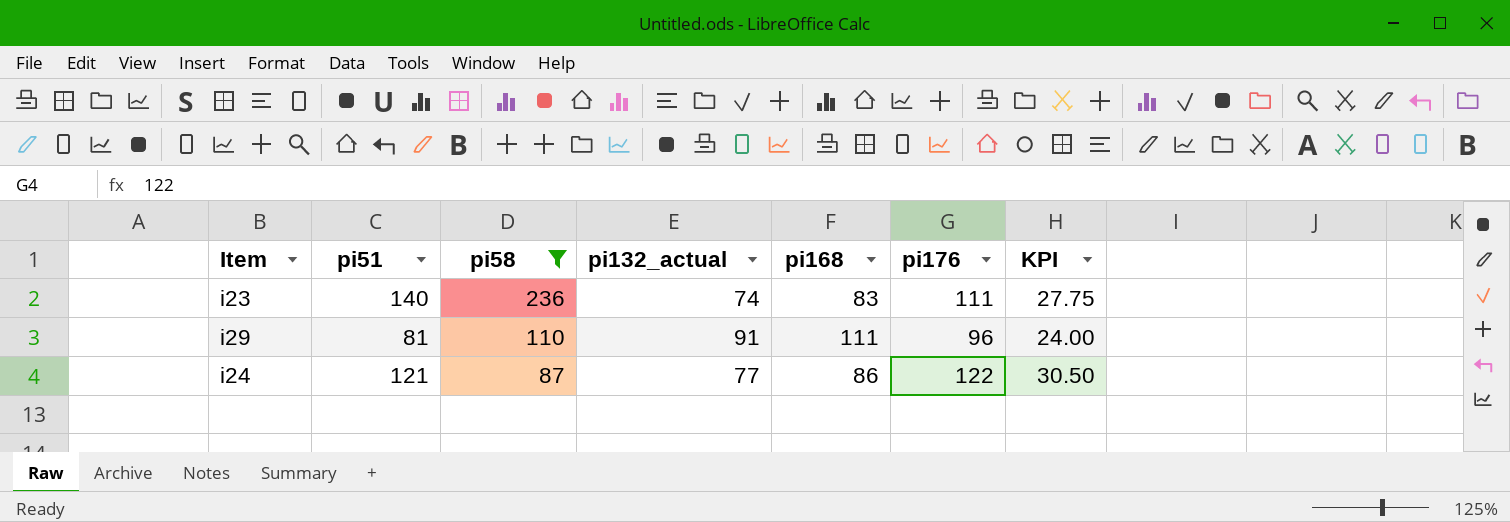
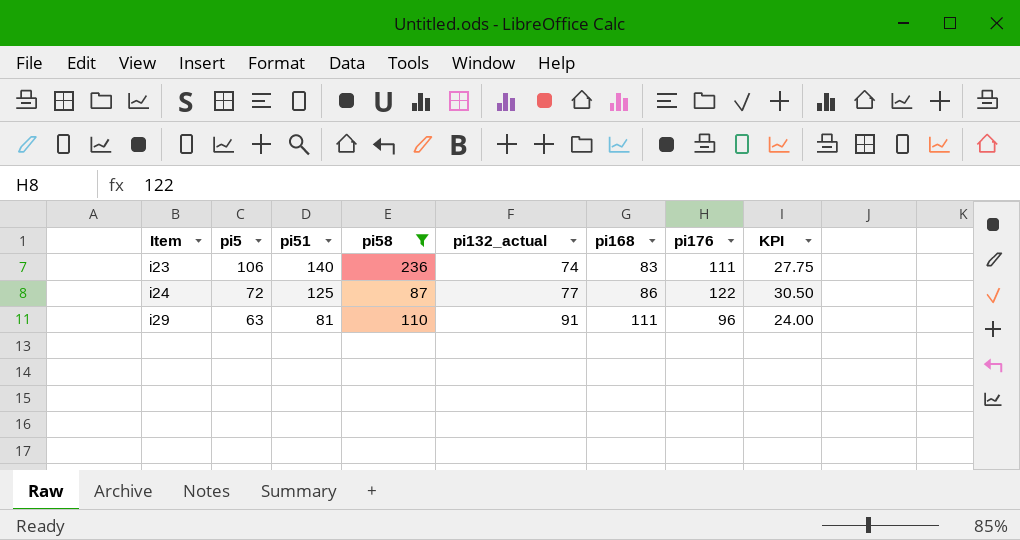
row order: pi58 descending -> Item ascending
column pi5 | position: none -> 2
i24 | pi51: 121 -> 125

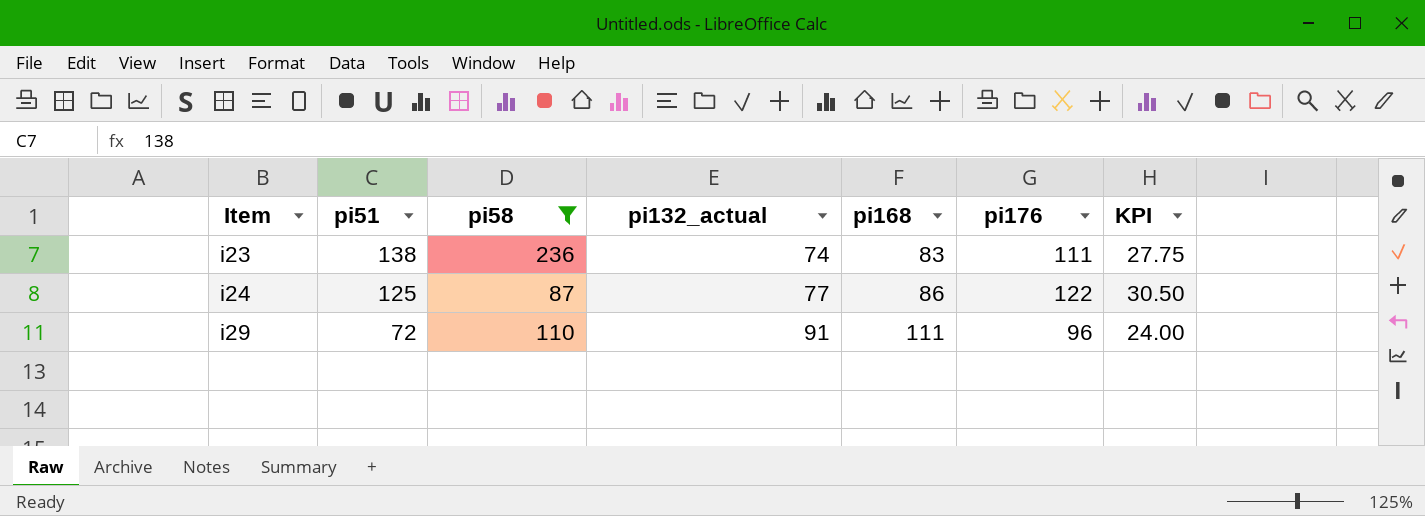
column pi5 | position: 2 -> none
i23 | pi51: 140 -> 138
i29 | pi51: 81 -> 72

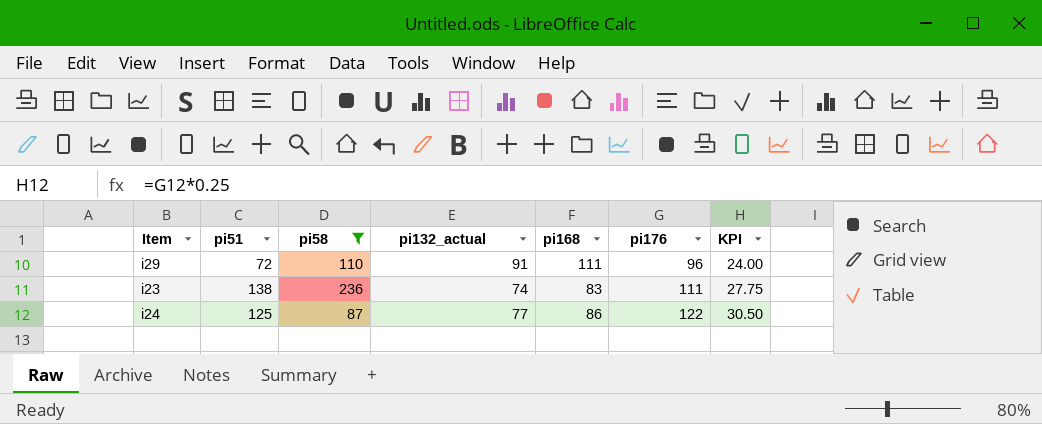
row order: Item ascending -> pi176 ascending

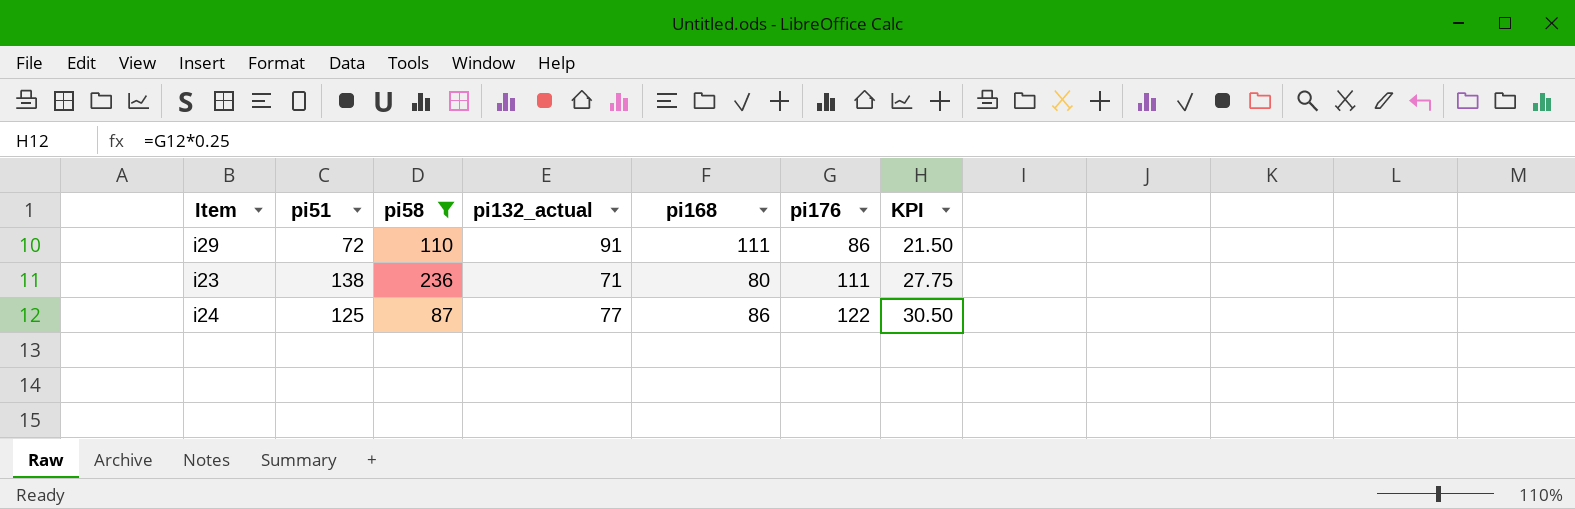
i29 | pi176: 96 -> 86
i29 | KPI: 24.00 -> 21.50
i23 | pi132_actual: 74 -> 71
i23 | pi168: 83 -> 80

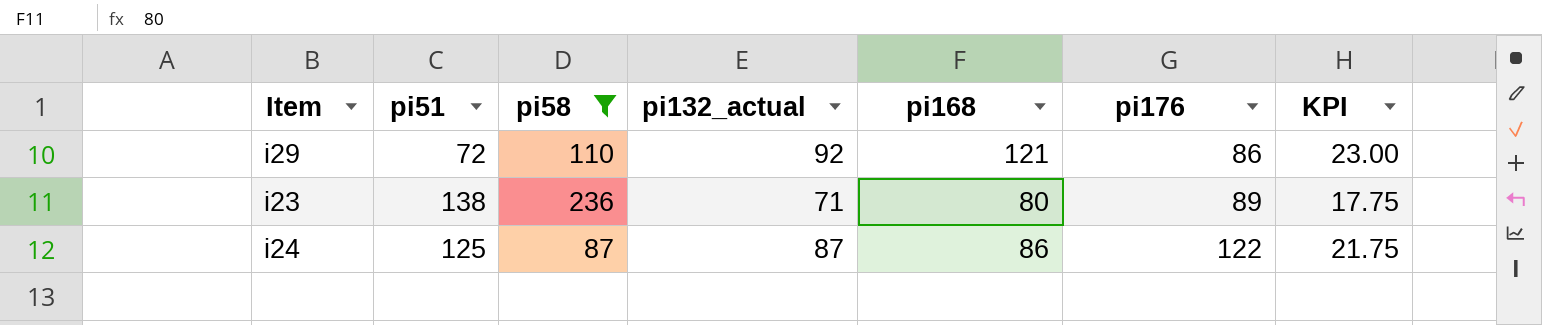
column KPI | formula: [pi176] * 0.25 -> [pi132_actual] * 0.25
i29 | pi132_actual: 91 -> 92
i29 | pi168: 111 -> 121
i23 | pi176: 111 -> 89
i24 | pi132_actual: 77 -> 87

